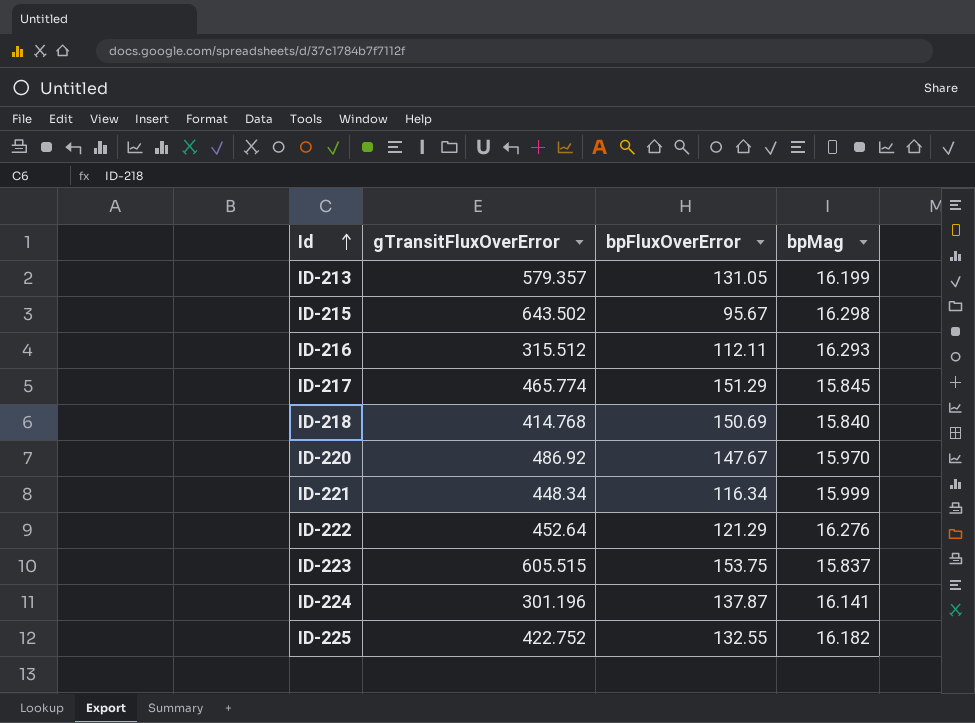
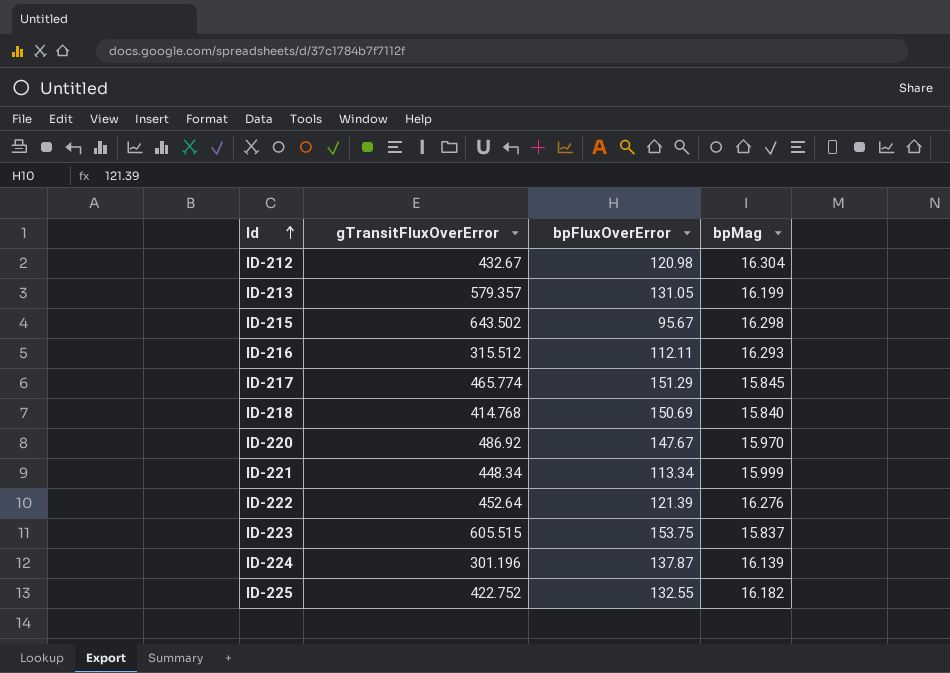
row ID-212: none -> 432.67 | 120.98 | 16.304
ID-221 | bpFluxOverError: 116.34 -> 113.34
ID-222 | bpFluxOverError: 121.29 -> 121.39
ID-224 | bpMag: 16.141 -> 16.139

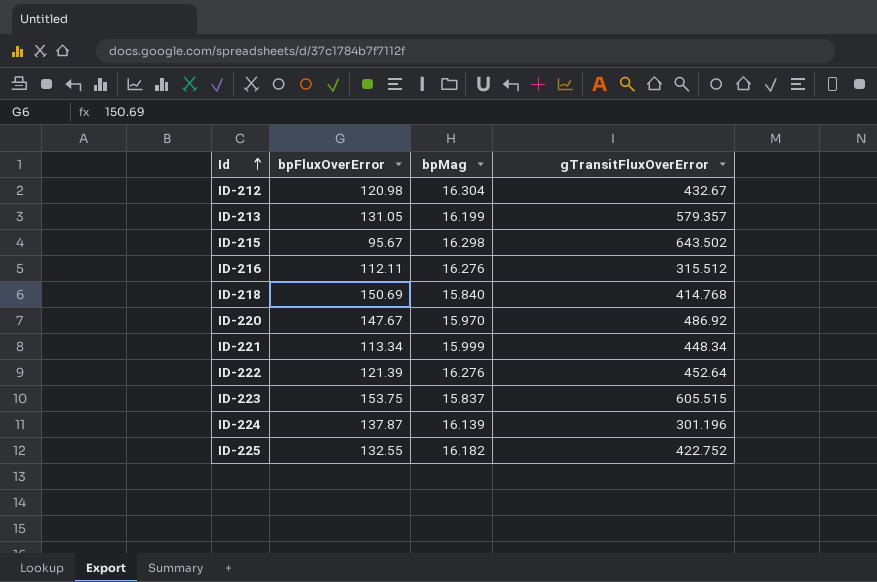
column gTransitFluxOverError | position: 2 -> 4
row ID-217: 465.774 | 151.29 | 15.845 -> none
ID-216 | bpMag: 16.293 -> 16.276

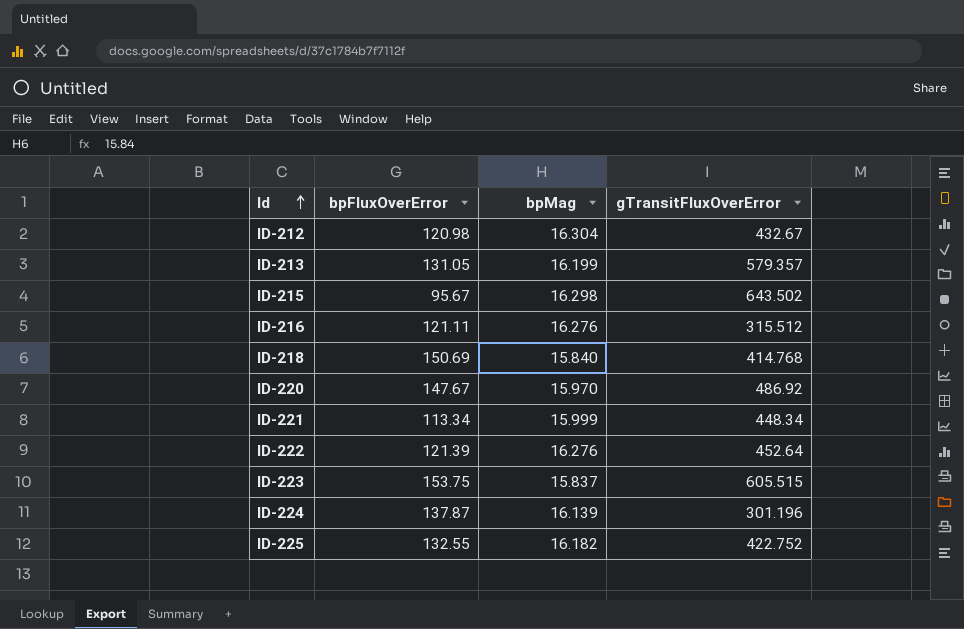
ID-216 | bpFluxOverError: 112.11 -> 121.11

